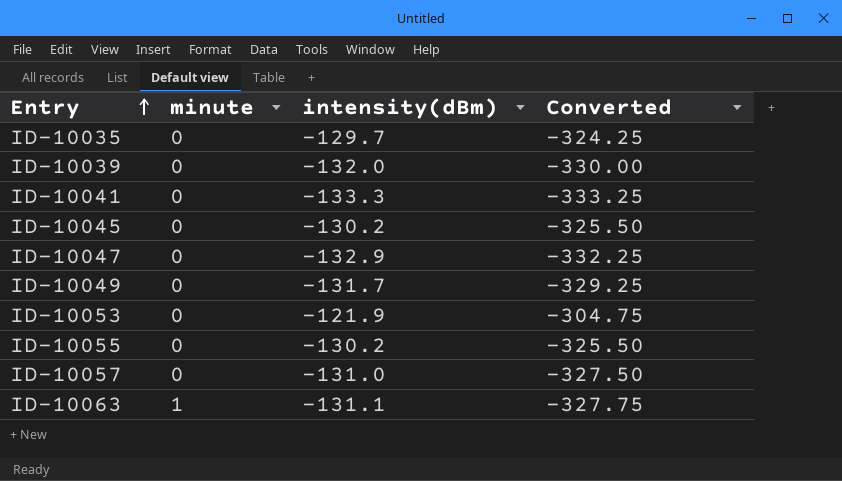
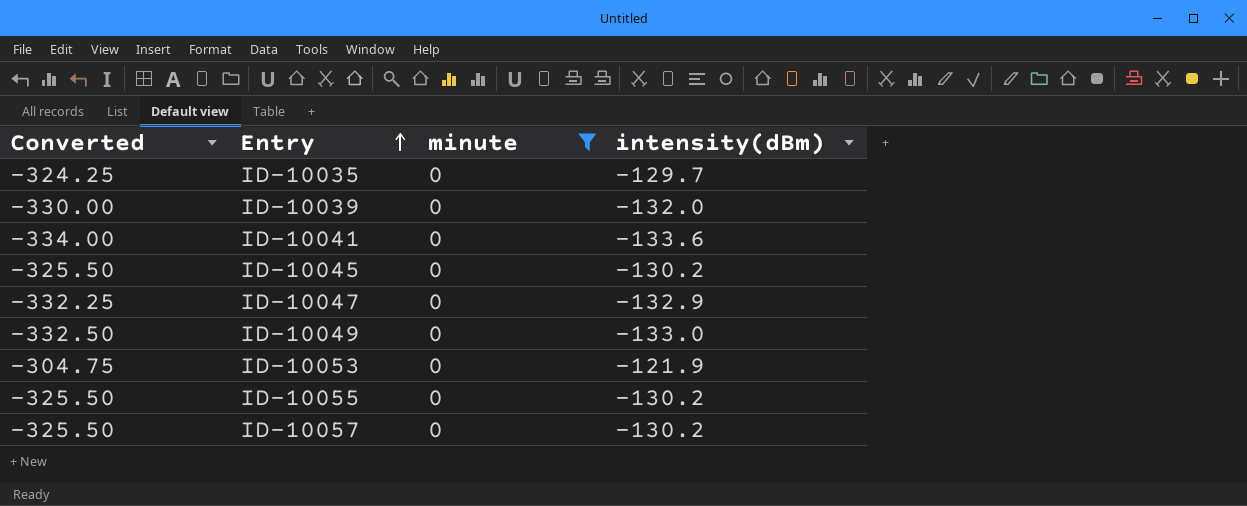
filter: none -> minute = 0
column Converted | position: 4 -> 1
ID-10041 | Converted: -333.25 -> -334.00
ID-10041 | intensity(dBm): -133.3 -> -133.6
ID-10049 | Converted: -329.25 -> -332.50
ID-10049 | intensity(dBm): -131.7 -> -133.0
ID-10057 | Converted: -327.50 -> -325.50
ID-10057 | intensity(dBm): -131.0 -> -130.2

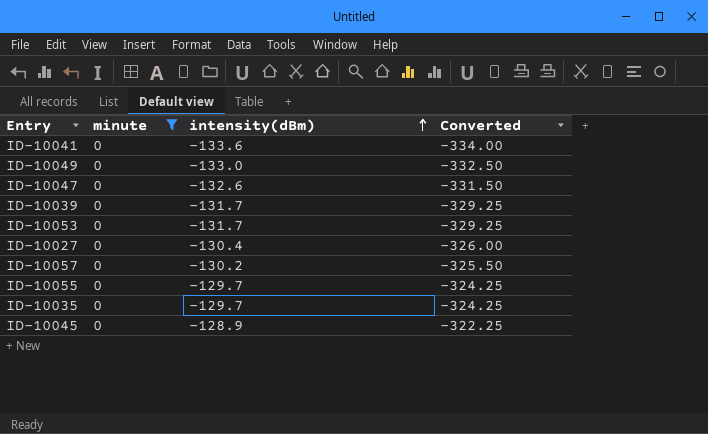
row order: Entry ascending -> intensity(dBm) ascending
column Converted | position: 1 -> 4
ID-10047 | intensity(dBm): -132.9 -> -132.6
ID-10047 | Converted: -332.25 -> -331.50
ID-10039 | intensity(dBm): -132.0 -> -131.7
ID-10039 | Converted: -330.00 -> -329.25
ID-10053 | intensity(dBm): -121.9 -> -131.7
ID-10053 | Converted: -304.75 -> -329.25
row ID-10027: none -> 0 | -130.4 | -326.00
ID-10055 | intensity(dBm): -130.2 -> -129.7
ID-10055 | Converted: -325.50 -> -324.25
ID-10045 | intensity(dBm): -130.2 -> -128.9
ID-10045 | Converted: -325.50 -> -322.25

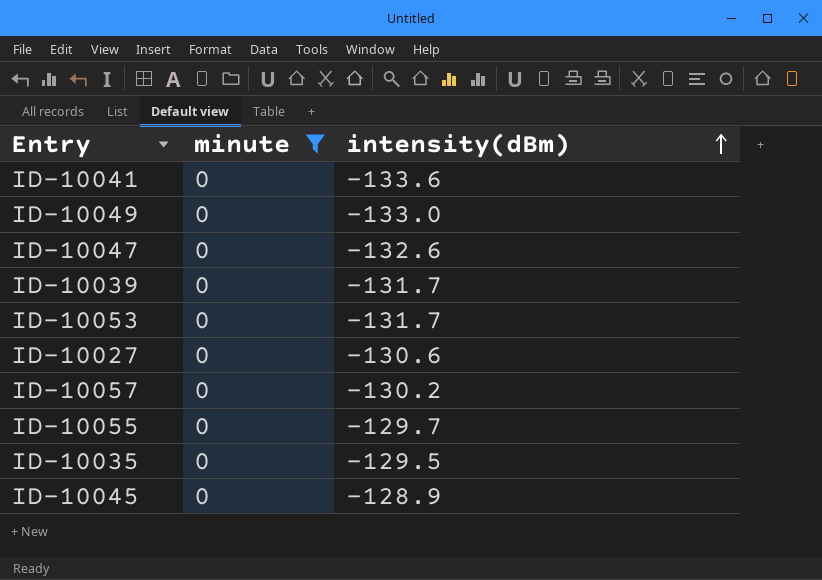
column Converted | formula: [intensity(dBm)] * 2.5 -> none
ID-10027 | intensity(dBm): -130.4 -> -130.6
ID-10035 | intensity(dBm): -129.7 -> -129.5

